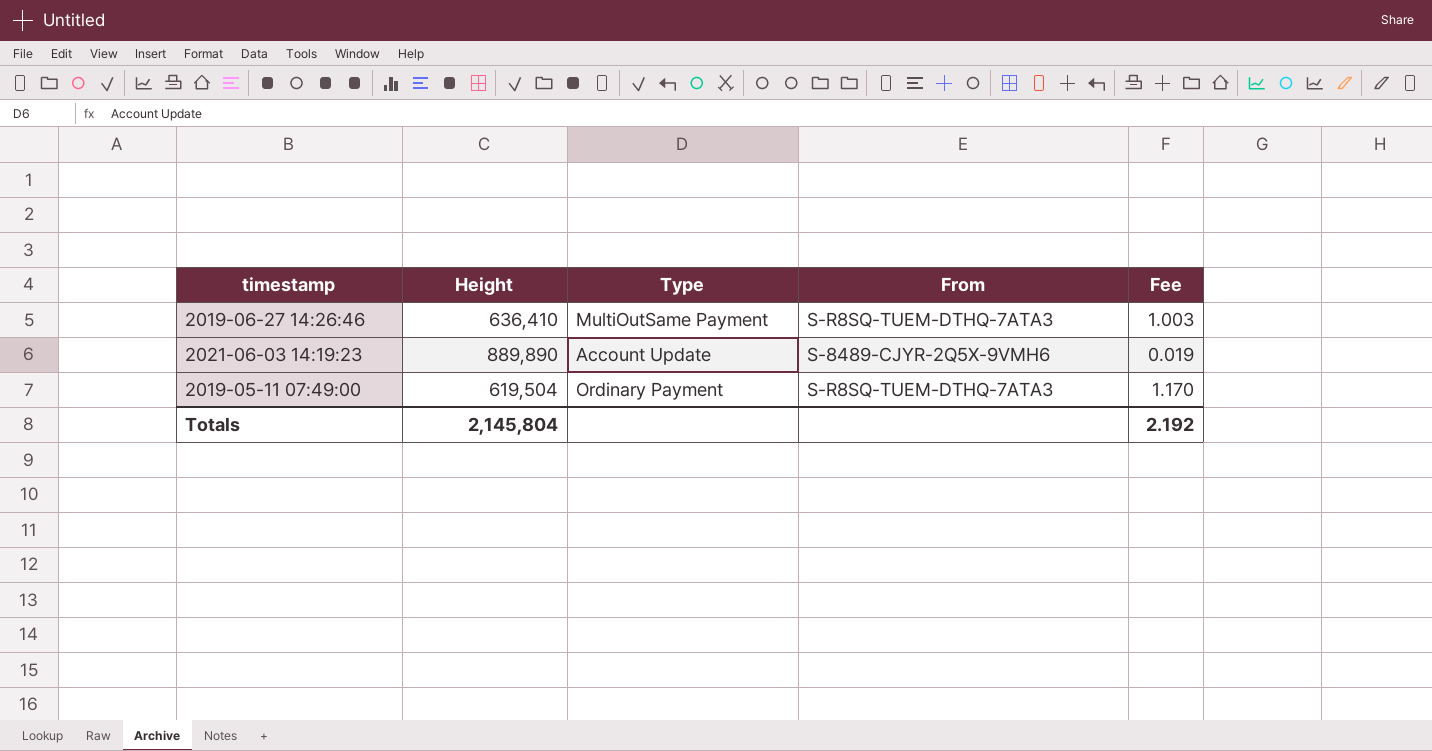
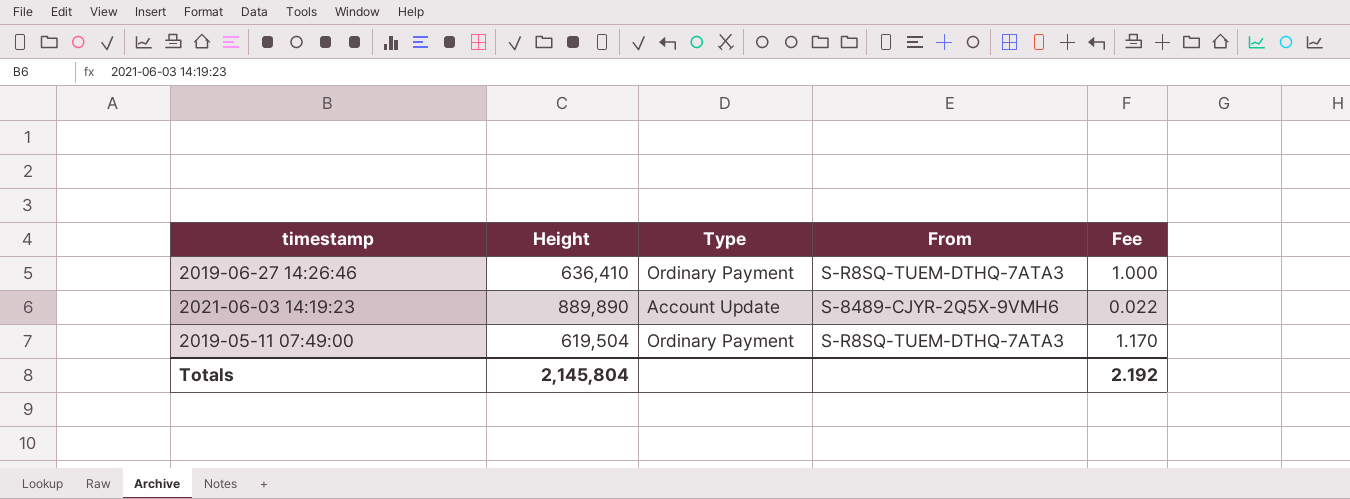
2019-06-27 14:26:46 | Type: MultiOutSame Payment -> Ordinary Payment
2019-06-27 14:26:46 | Fee: 1.003 -> 1.000
2021-06-03 14:19:23 | Fee: 0.019 -> 0.022

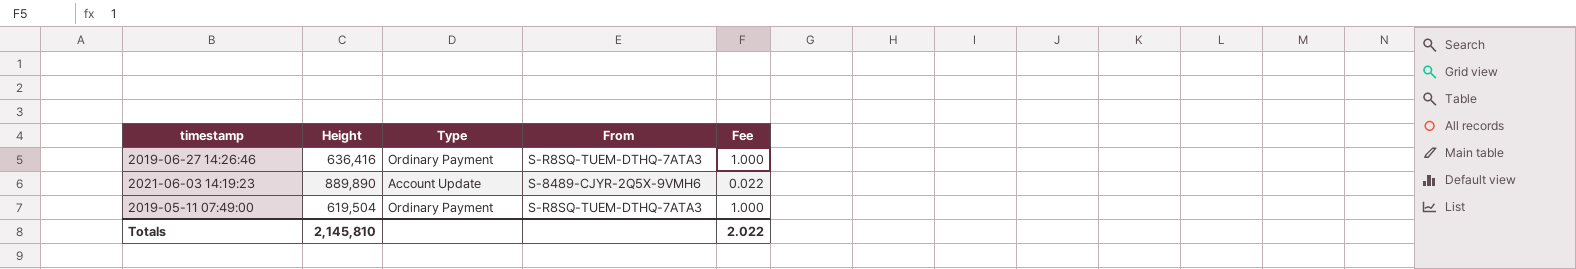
2019-06-27 14:26:46 | Height: 636,410 -> 636,416
2019-05-11 07:49:00 | Fee: 1.170 -> 1.000
Totals | Height: 2,145,804 -> 2,145,810
Totals | Fee: 2.192 -> 2.022

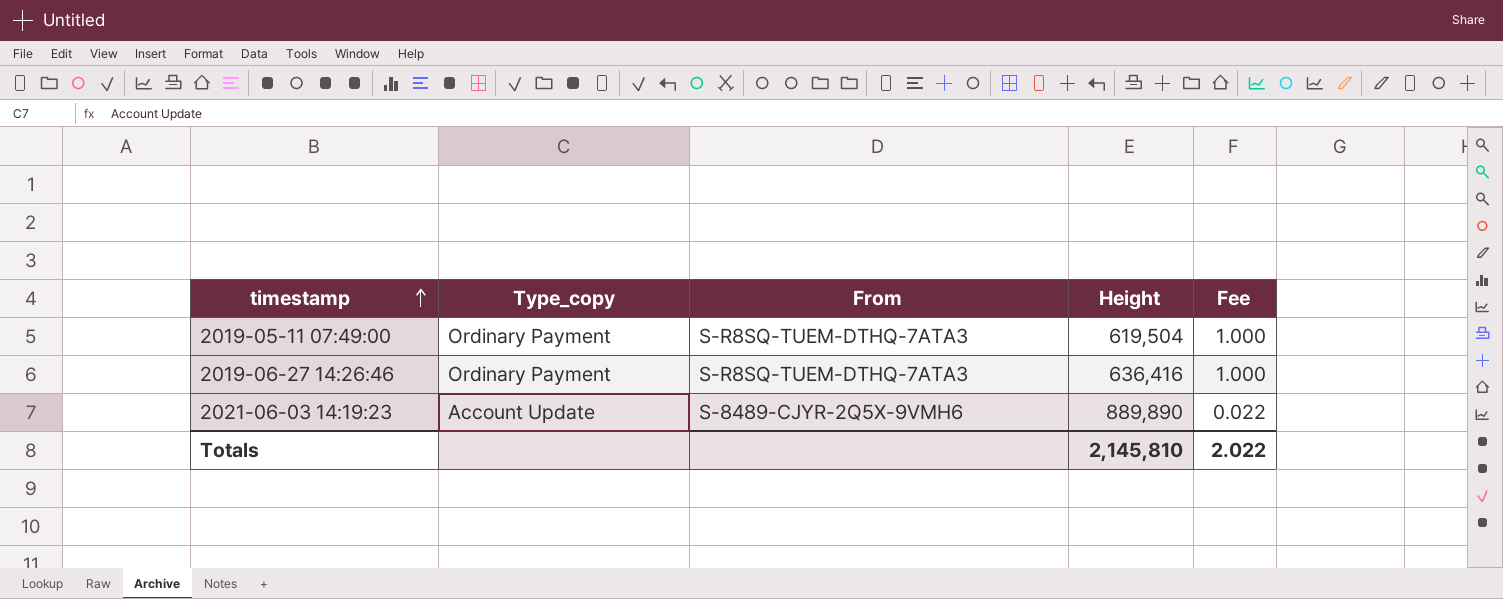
row order: none -> timestamp ascending
column name: Type -> Type_copy
column Height | position: 2 -> 4

